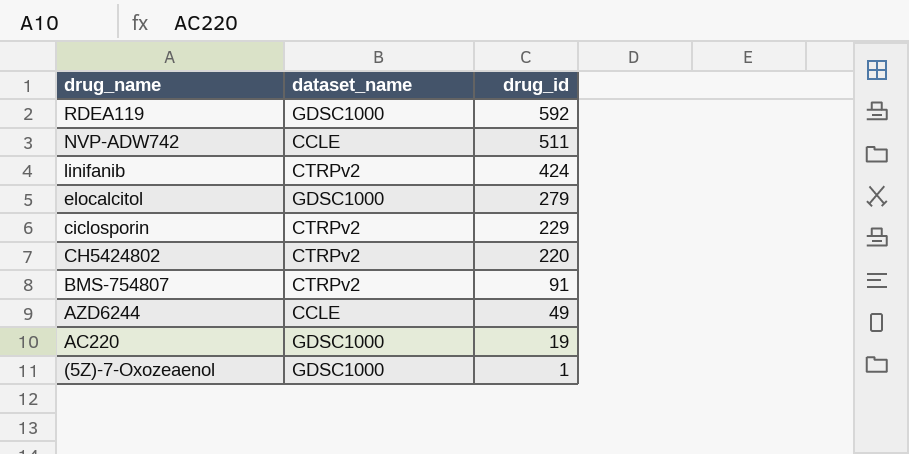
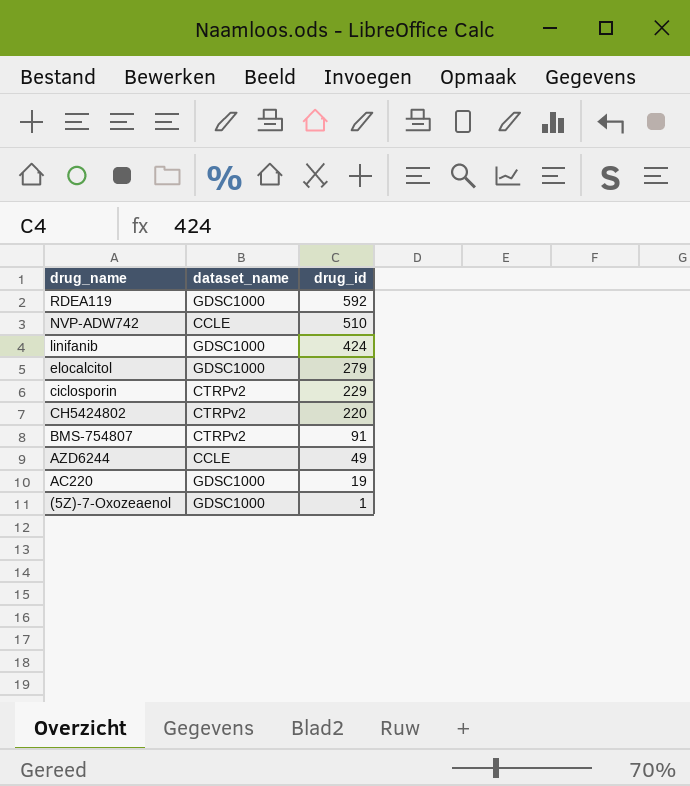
NVP-ADW742 | drug_id: 511 -> 510
linifanib | dataset_name: CTRPv2 -> GDSC1000

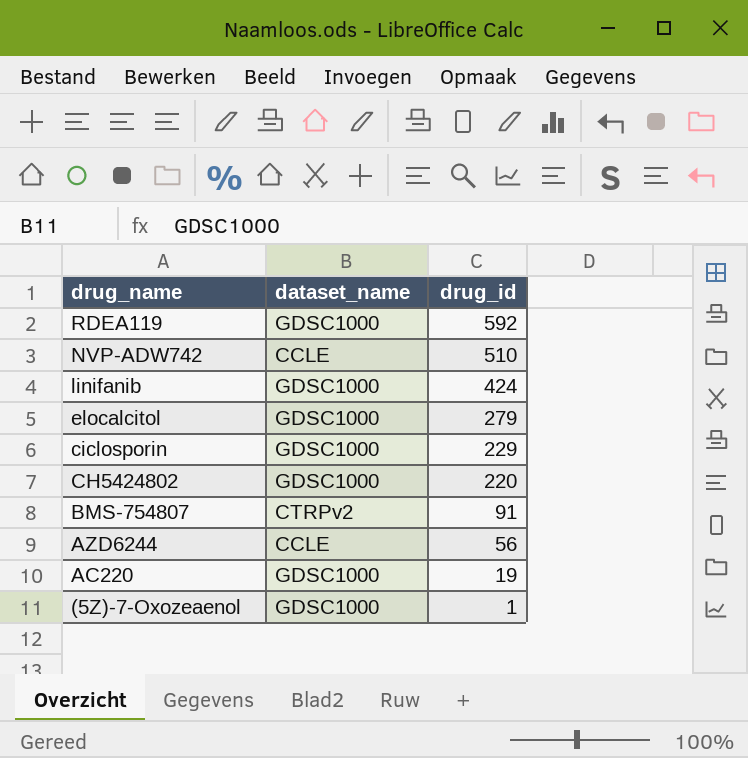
ciclosporin | dataset_name: CTRPv2 -> GDSC1000
CH5424802 | dataset_name: CTRPv2 -> GDSC1000
AZD6244 | drug_id: 49 -> 56

